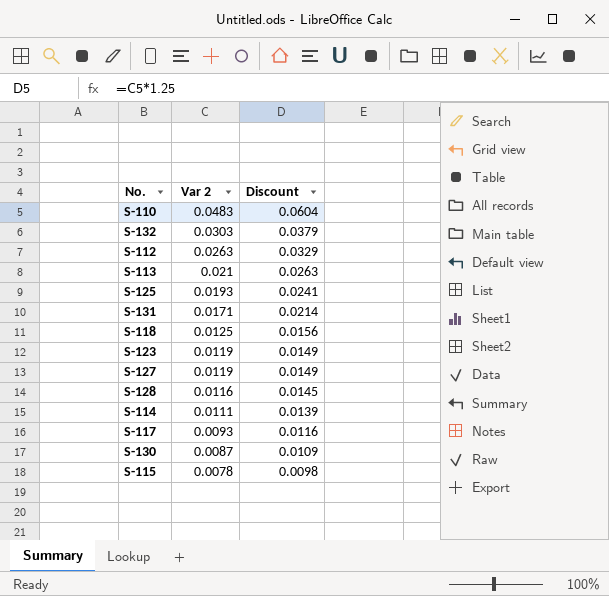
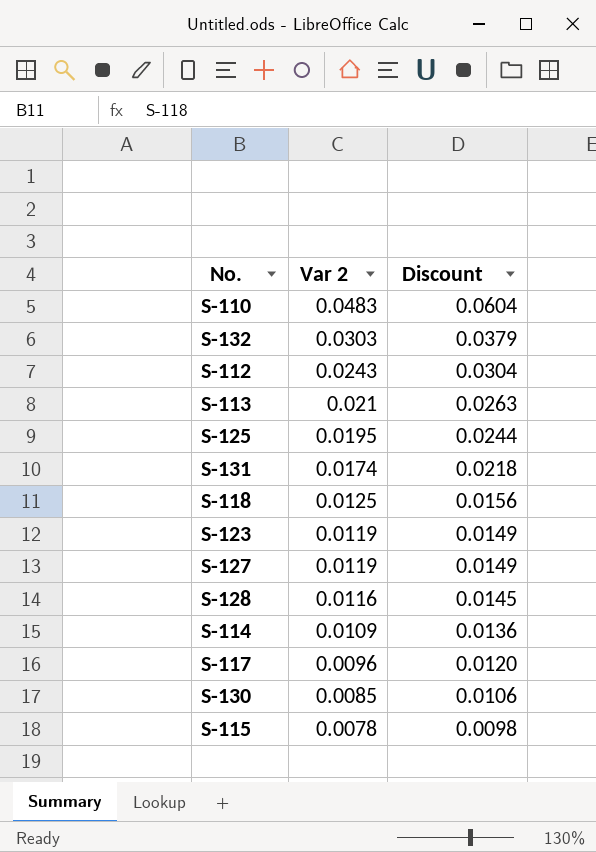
S-112 | Var 2: 0.0263 -> 0.0243
S-112 | Discount: 0.0329 -> 0.0304
S-125 | Var 2: 0.0193 -> 0.0195
S-125 | Discount: 0.0241 -> 0.0244
S-131 | Var 2: 0.0171 -> 0.0174
S-131 | Discount: 0.0214 -> 0.0218
S-114 | Var 2: 0.0111 -> 0.0109
S-114 | Discount: 0.0139 -> 0.0136
S-117 | Var 2: 0.0093 -> 0.0096
S-117 | Discount: 0.0116 -> 0.0120
S-130 | Var 2: 0.0087 -> 0.0085
S-130 | Discount: 0.0109 -> 0.0106

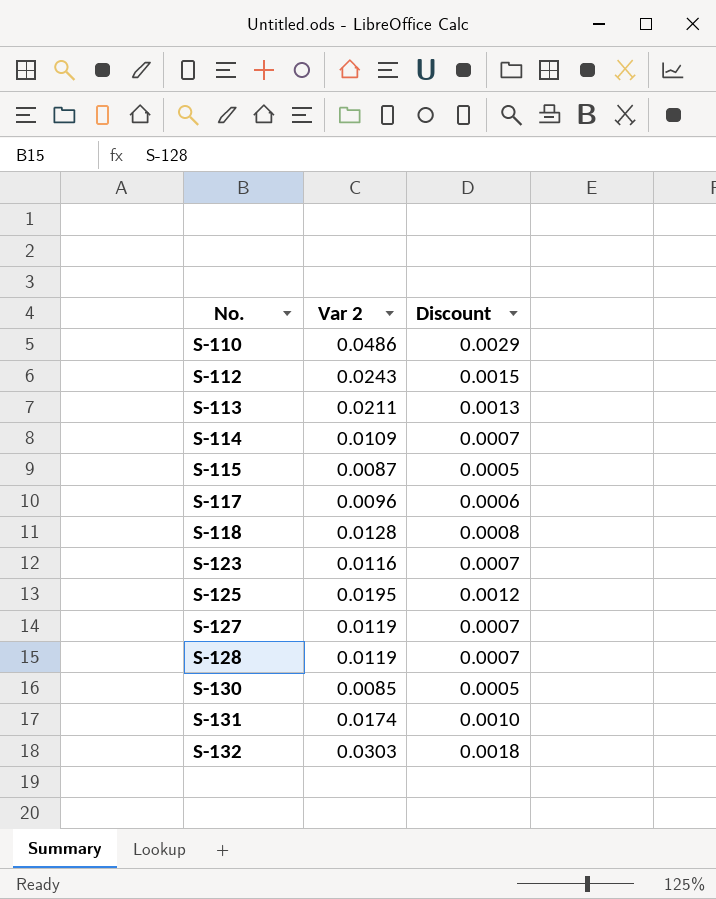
row order: Var 2 descending -> No. ascending
column Discount | formula: [Var 2] * 1.25 -> [Var 2] * 0.06
S-110 | Var 2: 0.0483 -> 0.0486
S-113 | Var 2: 0.021 -> 0.0211
S-115 | Var 2: 0.0078 -> 0.0087
S-118 | Var 2: 0.0125 -> 0.0128
S-123 | Var 2: 0.0119 -> 0.0116
S-128 | Var 2: 0.0116 -> 0.0119

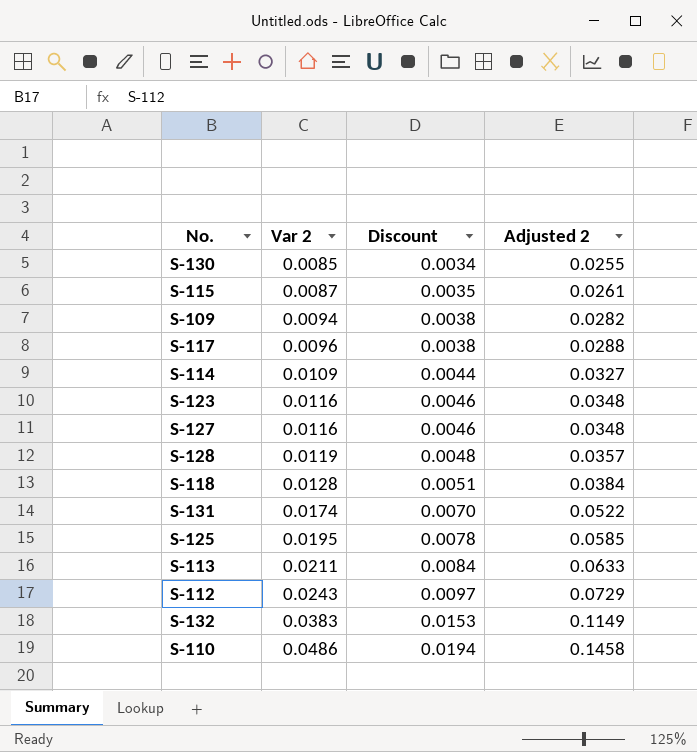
row order: No. ascending -> Var 2 ascending
column Discount | formula: [Var 2] * 0.06 -> [Var 2] * 0.4
column Adjusted 2 | formula: none -> [Var 2] * 3
row S-109: none -> 0.0094 | 0.0038 | 0.0282
S-127 | Var 2: 0.0119 -> 0.0116
S-132 | Var 2: 0.0303 -> 0.0383

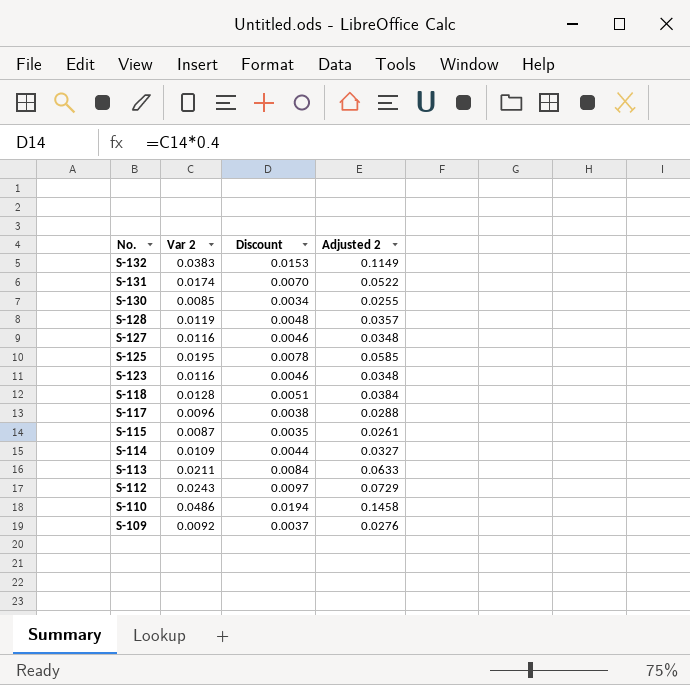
row order: Var 2 ascending -> No. descending
S-109 | Var 2: 0.0094 -> 0.0092
S-109 | Discount: 0.0038 -> 0.0037
S-109 | Adjusted 2: 0.0282 -> 0.0276

